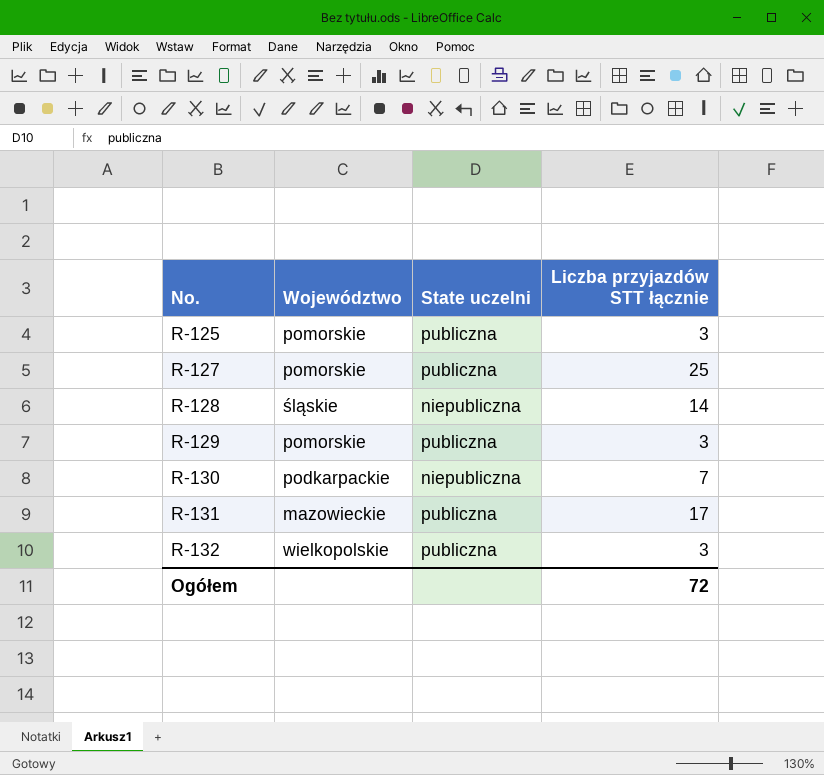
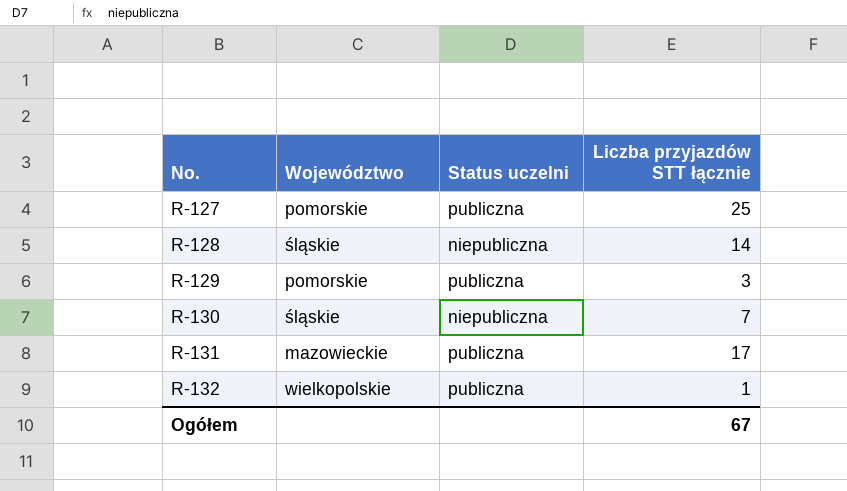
column name: State uczelni -> Status uczelni
row R-125: pomorskie | publiczna | 3 -> none
R-130 | Województwo: podkarpackie -> śląskie
R-132 | Liczba przyjazdów STT łącznie: 3 -> 1
Ogółem | Liczba przyjazdów STT łącznie: 72 -> 67

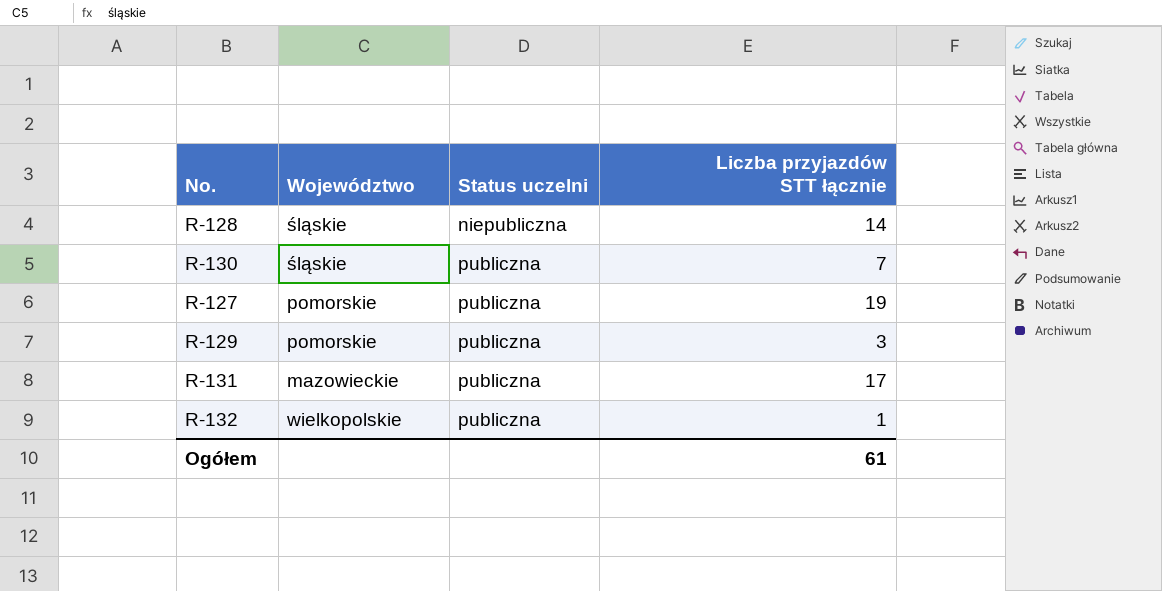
row order: No. ascending -> Status uczelni ascending
R-130 | Status uczelni: niepubliczna -> publiczna
R-127 | Liczba przyjazdów STT łącznie: 25 -> 19
Ogółem | Liczba przyjazdów STT łącznie: 67 -> 61

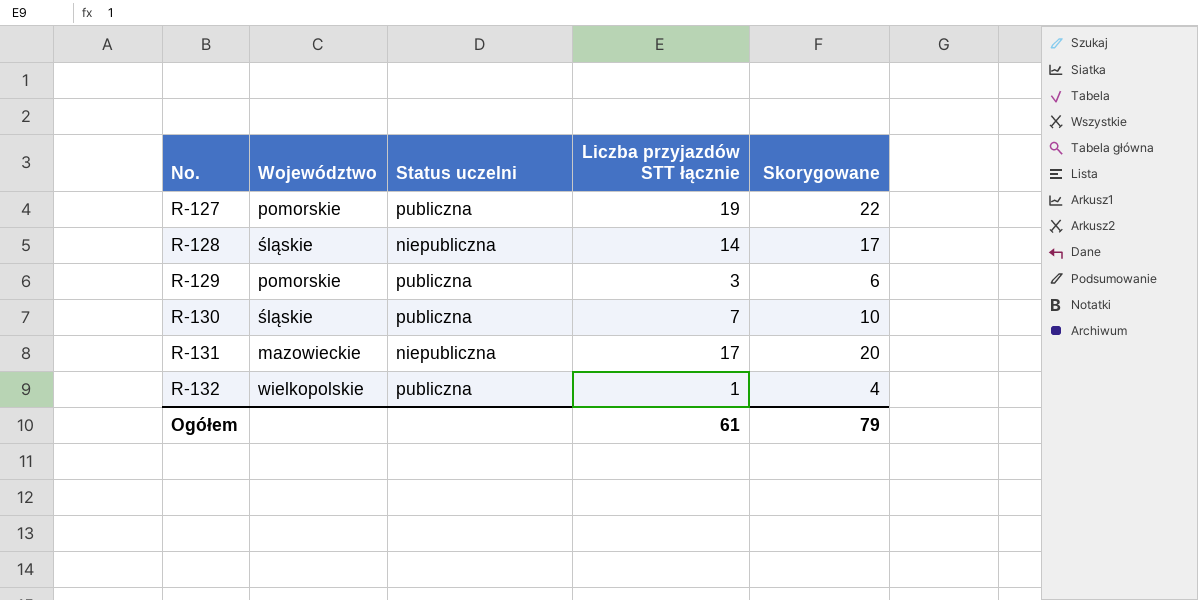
row order: Status uczelni ascending -> No. ascending
column Skorygowane | formula: none -> [Liczba przyjazdów STT łącznie] + 3
R-131 | Status uczelni: publiczna -> niepubliczna

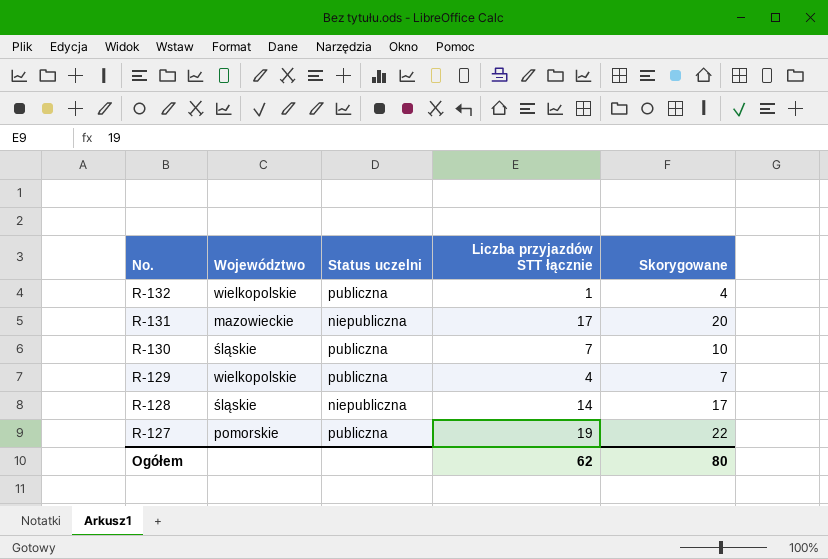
row order: No. ascending -> No. descending
R-129 | Województwo: pomorskie -> wielkopolskie
R-129 | Liczba przyjazdów STT łącznie: 3 -> 4
R-129 | Skorygowane: 6 -> 7
Ogółem | Liczba przyjazdów STT łącznie: 61 -> 62
Ogółem | Skorygowane: 79 -> 80

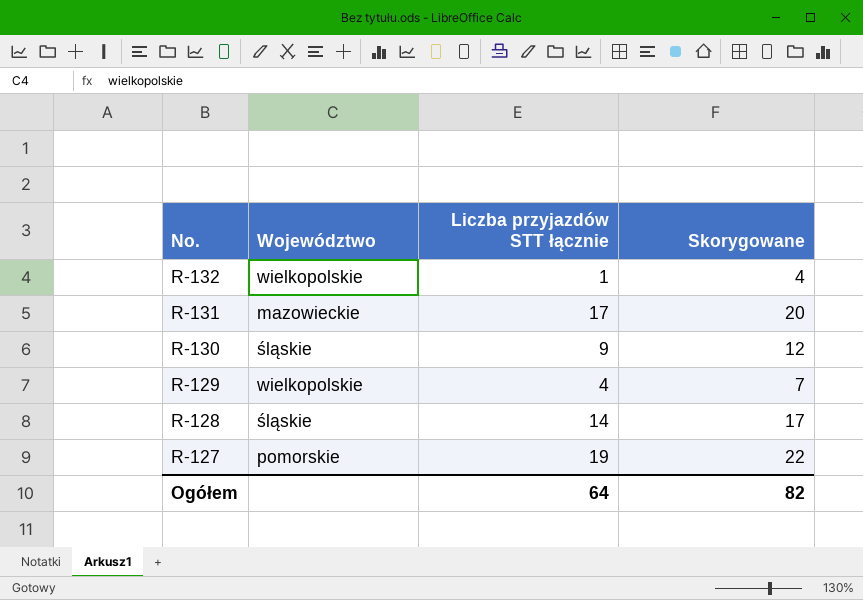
column Status uczelni | position: 3 -> none
R-130 | Liczba przyjazdów STT łącznie: 7 -> 9
R-130 | Skorygowane: 10 -> 12
Ogółem | Liczba przyjazdów STT łącznie: 62 -> 64
Ogółem | Skorygowane: 80 -> 82

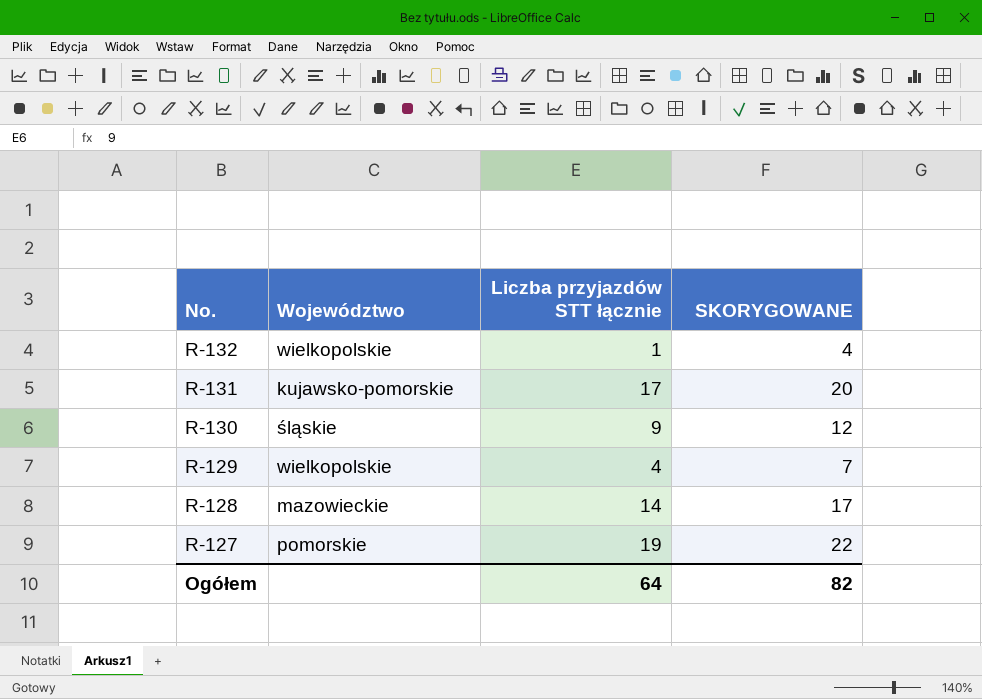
column name: Skorygowane -> SKORYGOWANE
R-131 | Województwo: mazowieckie -> kujawsko-pomorskie
R-128 | Województwo: śląskie -> mazowieckie

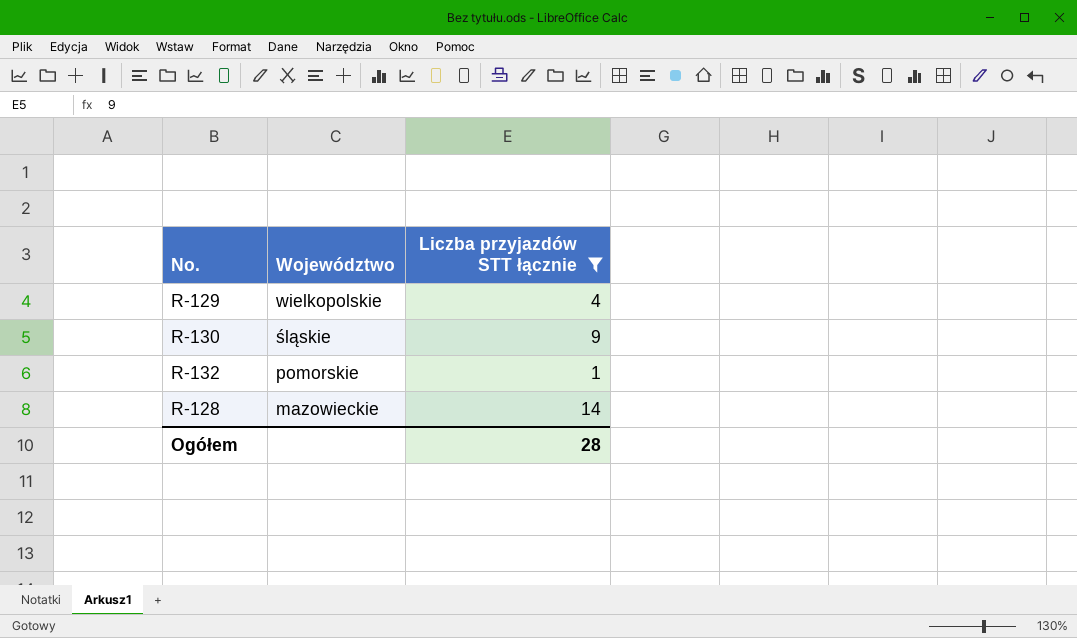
filter: none -> Liczba przyjazdów STT łącznie <= 14
row order: No. descending -> Województwo descending
column SKORYGOWANE | formula: [Liczba przyjazdów STT łącznie] + 3 -> none
R-132 | Województwo: wielkopolskie -> pomorskie
Ogółem | Liczba przyjazdów STT łącznie: 64 -> 28

